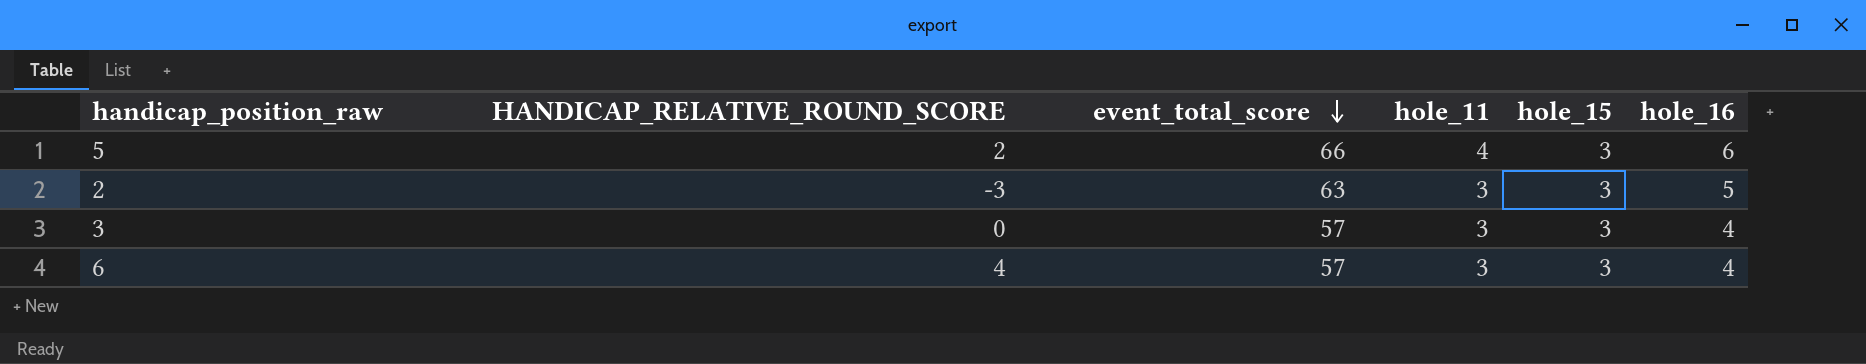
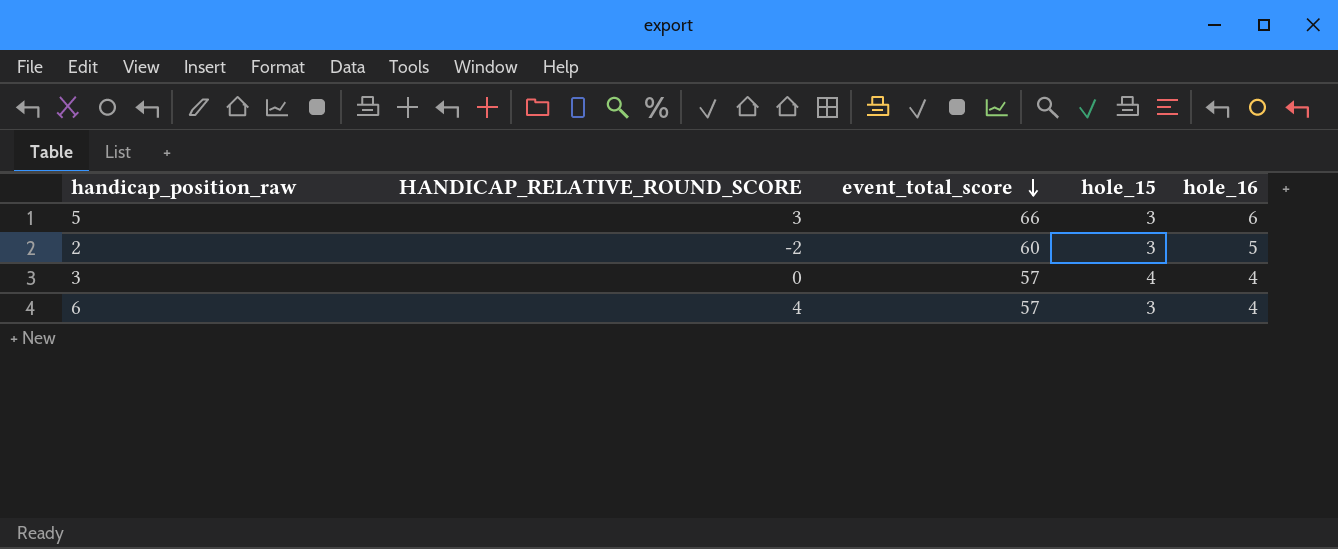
column hole_11 | position: 4 -> none
5 | HANDICAP_RELATIVE_ROUND_SCORE: 2 -> 3
2 | HANDICAP_RELATIVE_ROUND_SCORE: -3 -> -2
2 | event_total_score: 63 -> 60
3 | hole_15: 3 -> 4

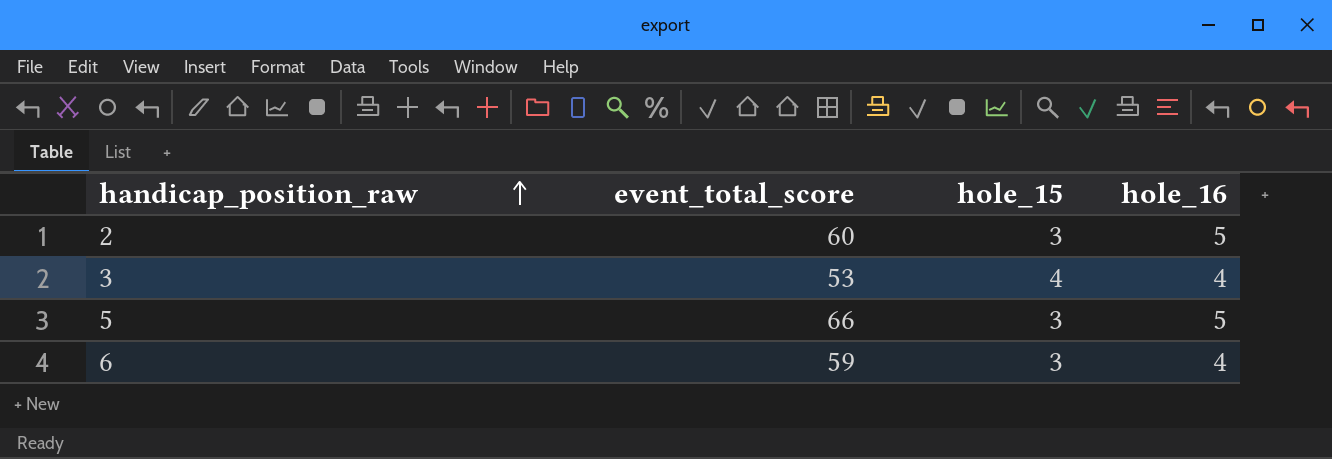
row order: event_total_score descending -> handicap_position_raw ascending
column HANDICAP_RELATIVE_ROUND_SCORE | position: 2 -> none
3 | event_total_score: 57 -> 53
5 | hole_16: 6 -> 5
6 | event_total_score: 57 -> 59

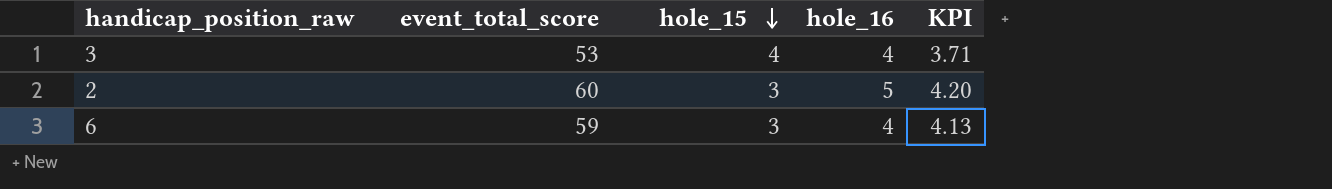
row order: handicap_position_raw ascending -> hole_15 descending
column KPI | formula: none -> [event_total_score] * 0.07
row 5: 66 | 3 | 5 -> none

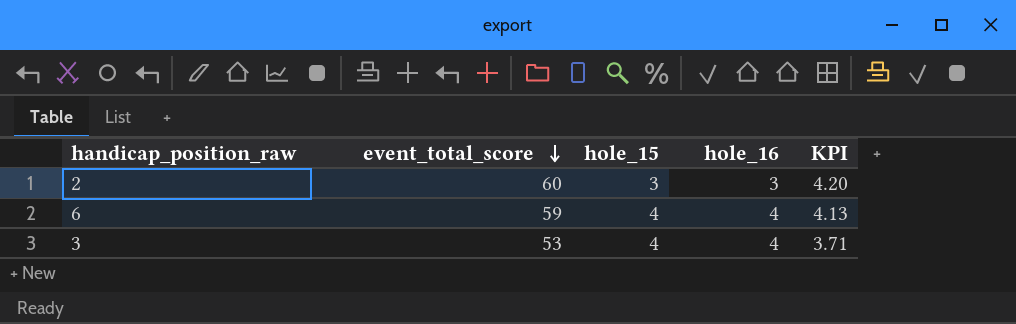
row order: hole_15 descending -> event_total_score descending
2 | hole_16: 5 -> 3
6 | hole_15: 3 -> 4

